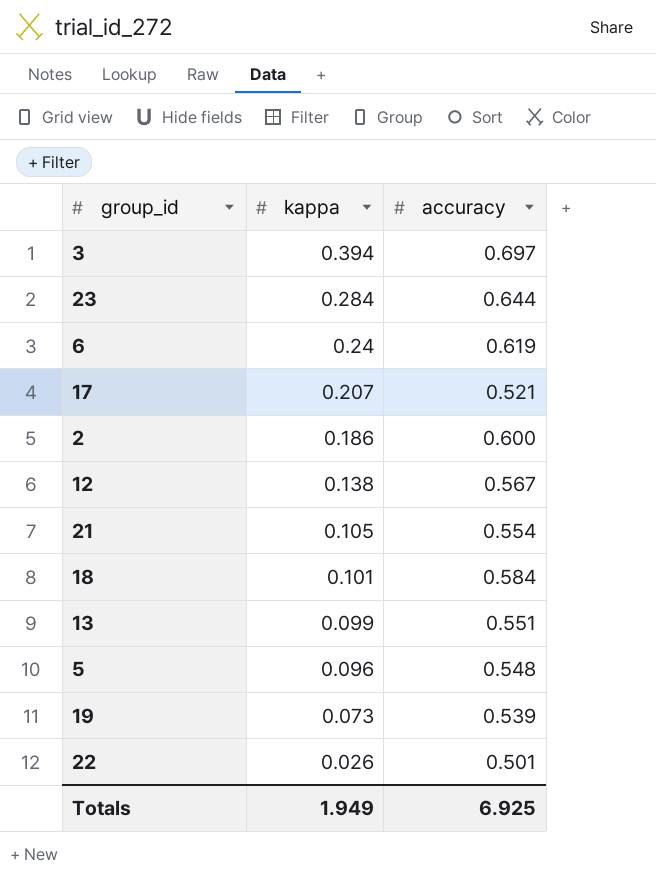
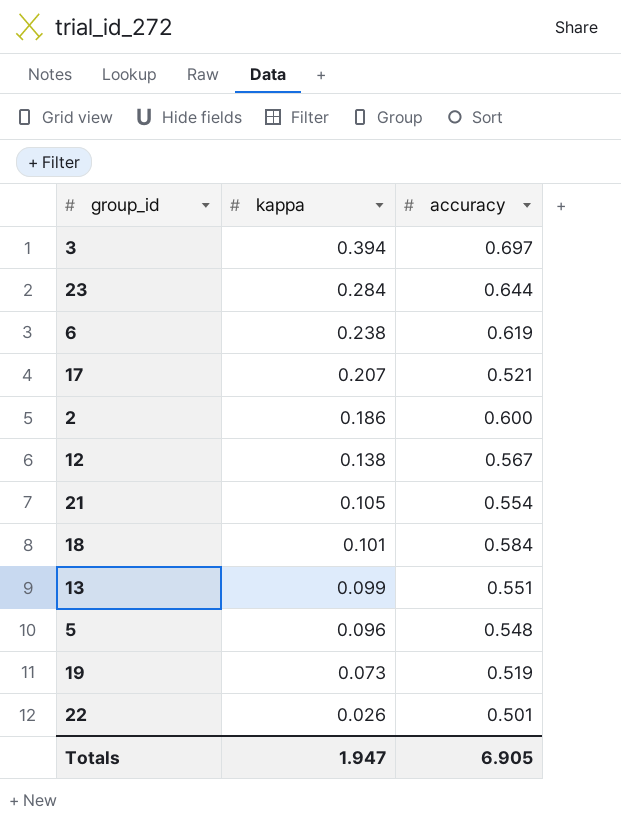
6 | kappa: 0.24 -> 0.238
19 | accuracy: 0.539 -> 0.519
Totals | kappa: 1.949 -> 1.947
Totals | accuracy: 6.925 -> 6.905

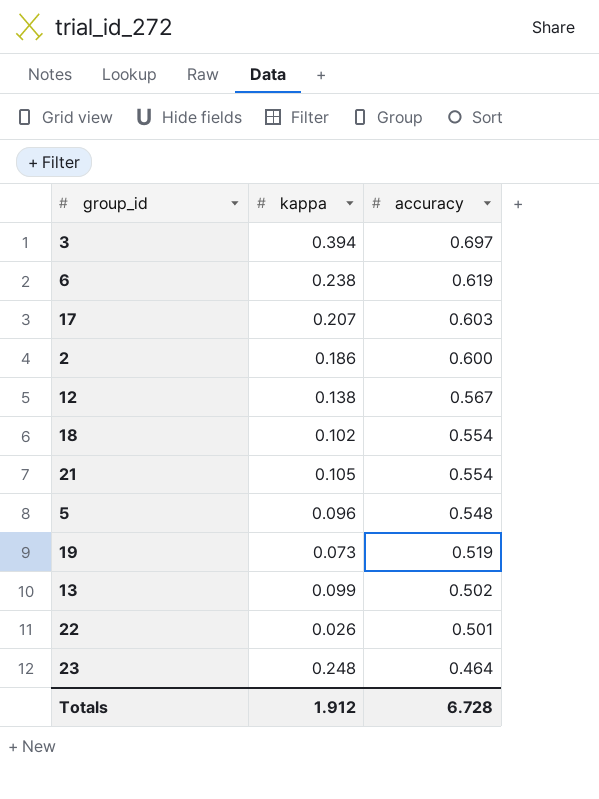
row order: kappa descending -> accuracy descending
17 | accuracy: 0.521 -> 0.603
18 | kappa: 0.101 -> 0.102
18 | accuracy: 0.584 -> 0.554
13 | accuracy: 0.551 -> 0.502
23 | kappa: 0.284 -> 0.248
23 | accuracy: 0.644 -> 0.464
Totals | kappa: 1.947 -> 1.912
Totals | accuracy: 6.905 -> 6.728

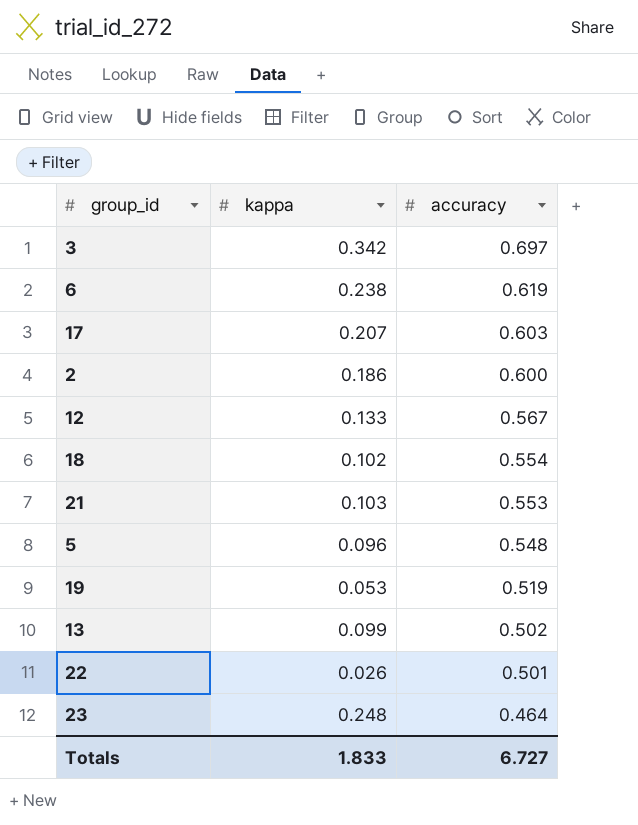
3 | kappa: 0.394 -> 0.342
12 | kappa: 0.138 -> 0.133
21 | kappa: 0.105 -> 0.103
21 | accuracy: 0.554 -> 0.553
19 | kappa: 0.073 -> 0.053
Totals | kappa: 1.912 -> 1.833
Totals | accuracy: 6.728 -> 6.727

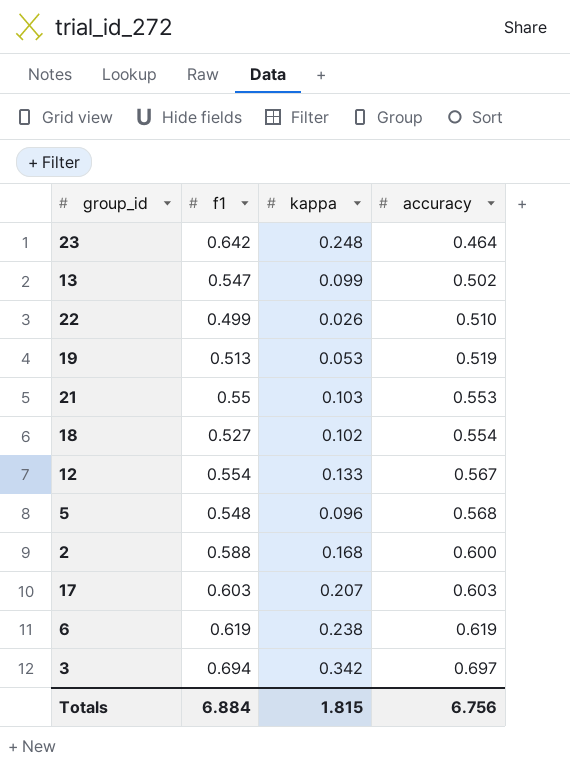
row order: accuracy descending -> accuracy ascending
column f1 | position: none -> 2
22 | accuracy: 0.501 -> 0.510
5 | accuracy: 0.548 -> 0.568
2 | kappa: 0.186 -> 0.168
Totals | kappa: 1.833 -> 1.815
Totals | accuracy: 6.727 -> 6.756

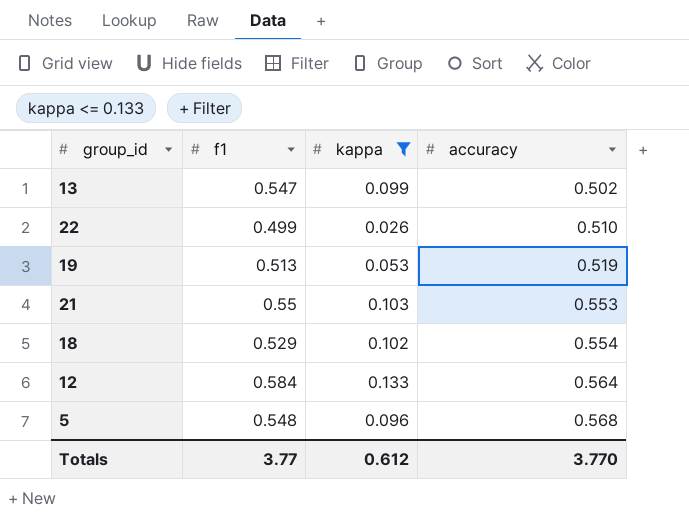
filter: none -> kappa <= 0.133
18 | f1: 0.527 -> 0.529
12 | f1: 0.554 -> 0.584
12 | accuracy: 0.567 -> 0.564
Totals | f1: 6.884 -> 3.77
Totals | kappa: 1.815 -> 0.612
Totals | accuracy: 6.756 -> 3.770

